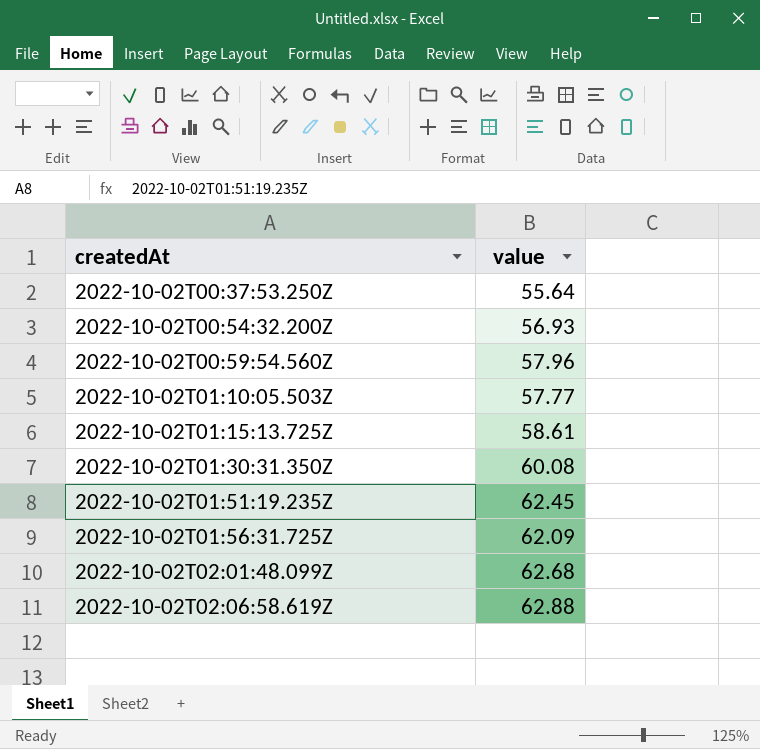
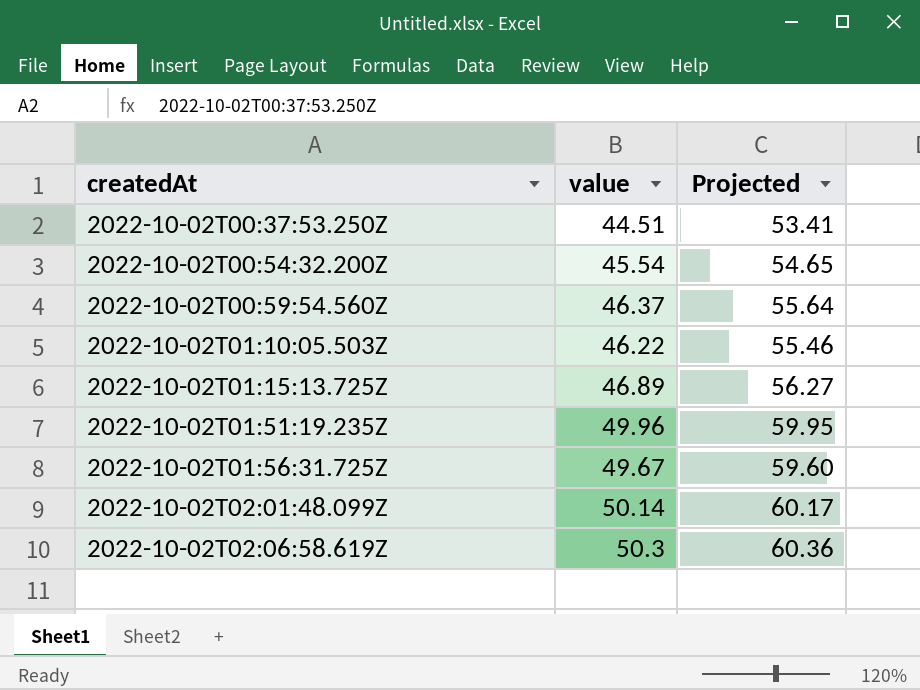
column Projected | formula: none -> [value] * 1.2
row 2022-10-02T01:30:31.350Z: 60.08 -> none
2022-10-02T00:37:53.250Z | value: 55.64 -> 44.51
2022-10-02T00:54:32.200Z | value: 56.93 -> 45.54
2022-10-02T00:59:54.560Z | value: 57.96 -> 46.37
2022-10-02T01:10:05.503Z | value: 57.77 -> 46.22
2022-10-02T01:15:13.725Z | value: 58.61 -> 46.89
2022-10-02T01:51:19.235Z | value: 62.45 -> 49.96
2022-10-02T01:56:31.725Z | value: 62.09 -> 49.67
2022-10-02T02:01:48.099Z | value: 62.68 -> 50.14
2022-10-02T02:06:58.619Z | value: 62.88 -> 50.3

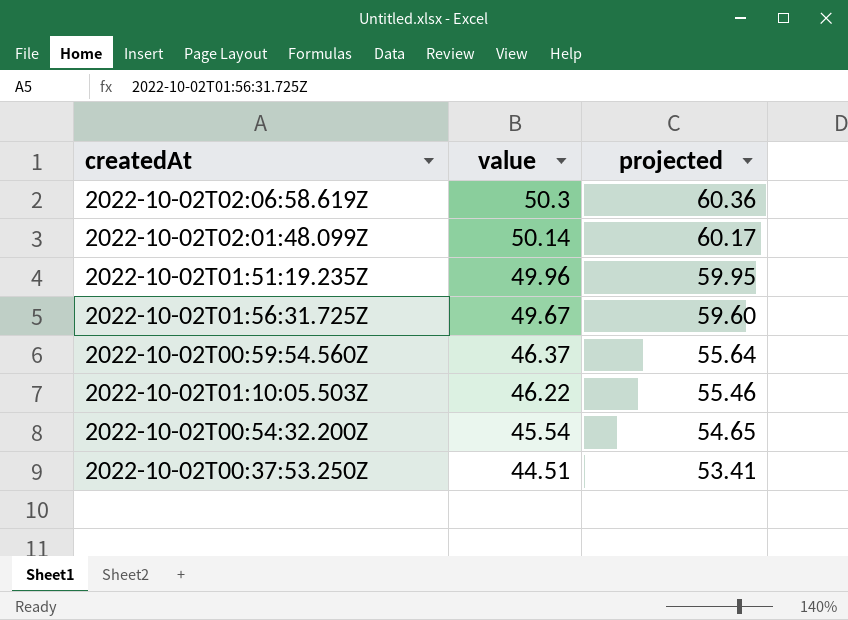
row order: createdAt ascending -> value descending
column name: Projected -> projected
row 2022-10-02T01:15:13.725Z: 46.89 | 56.27 -> none

